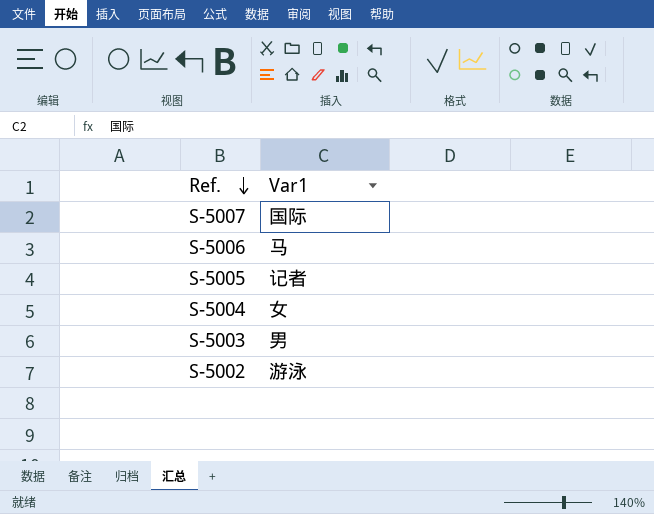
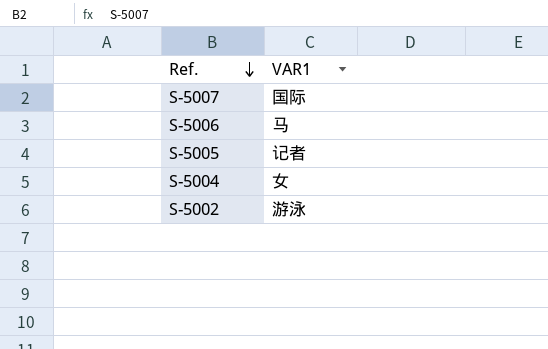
column name: Var1 -> VAR1
row S-5003: 男 -> none

